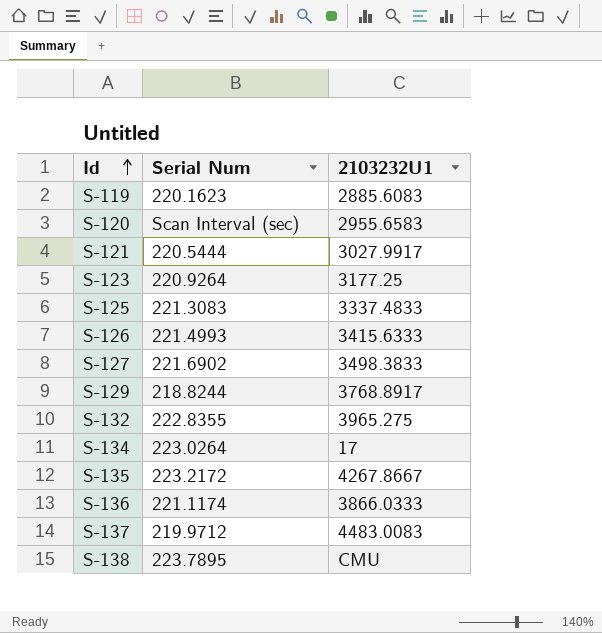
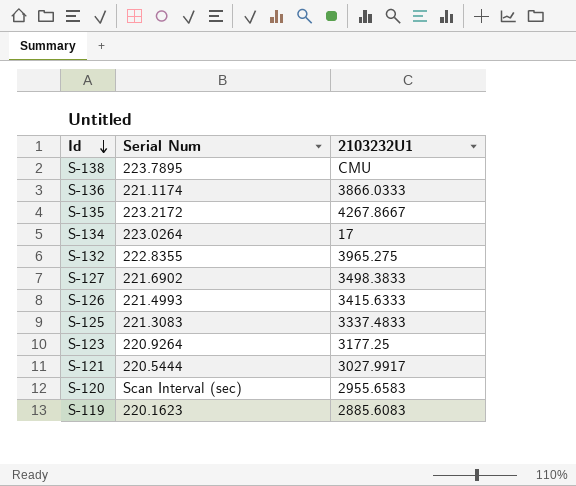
row order: Id ascending -> Id descending
row S-129: 218.8244 | 3768.8917 -> none
row S-137: 219.9712 | 4483.0083 -> none

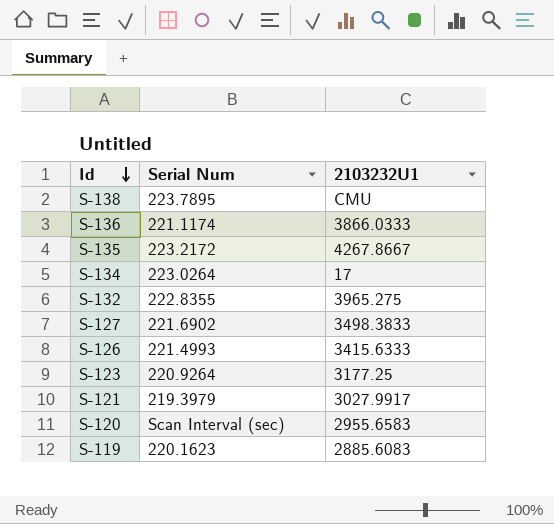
row S-125: 221.3083 | 3337.4833 -> none
S-121 | Serial Num: 220.5444 -> 219.3979

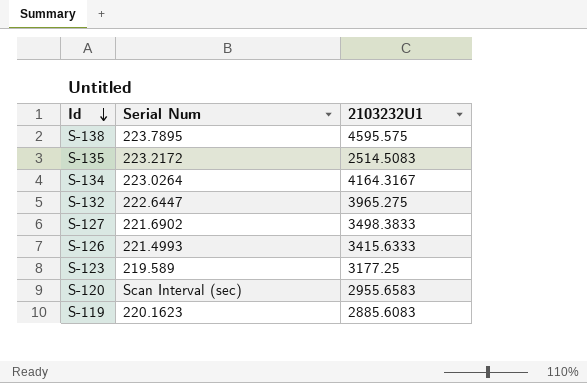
row S-136: 221.1174 | 3866.0333 -> none
row S-121: 219.3979 | 3027.9917 -> none
S-138 | 2103232U1: CMU -> 4595.575
S-135 | 2103232U1: 4267.8667 -> 2514.5083
S-134 | 2103232U1: 17 -> 4164.3167
S-132 | Serial Num: 222.8355 -> 222.6447
S-123 | Serial Num: 220.9264 -> 219.589

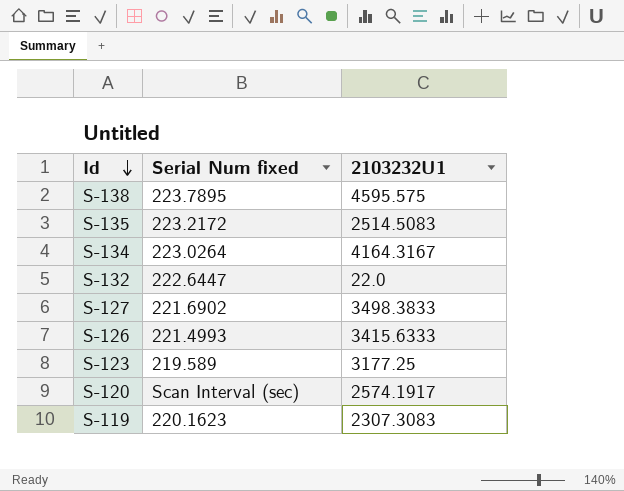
column name: Serial Num -> Serial Num fixed
S-132 | 2103232U1: 3965.275 -> 22.0
S-120 | 2103232U1: 2955.6583 -> 2574.1917
S-119 | 2103232U1: 2885.6083 -> 2307.3083

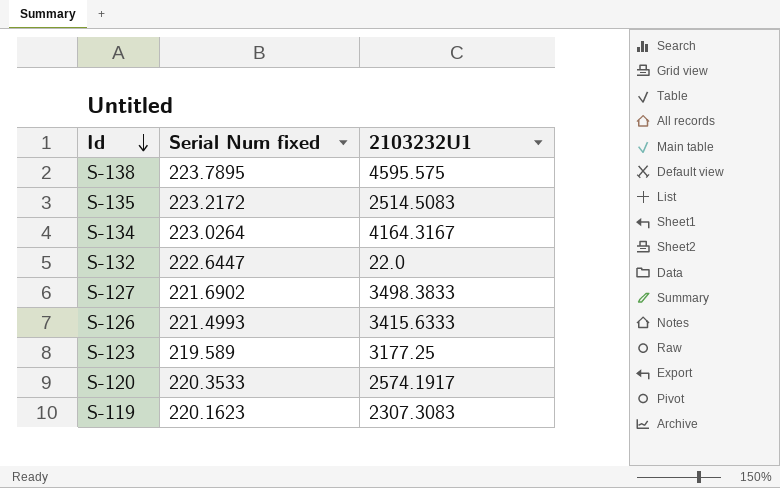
S-120 | Serial Num fixed: Scan Interval (sec) -> 220.3533

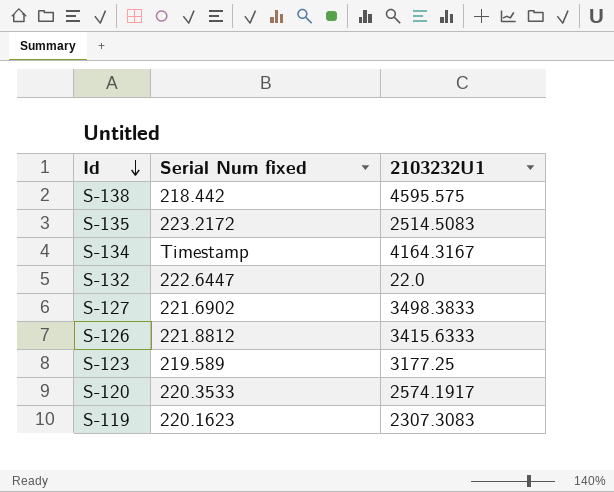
S-138 | Serial Num fixed: 223.7895 -> 218.442
S-134 | Serial Num fixed: 223.0264 -> Timestamp
S-126 | Serial Num fixed: 221.4993 -> 221.8812

